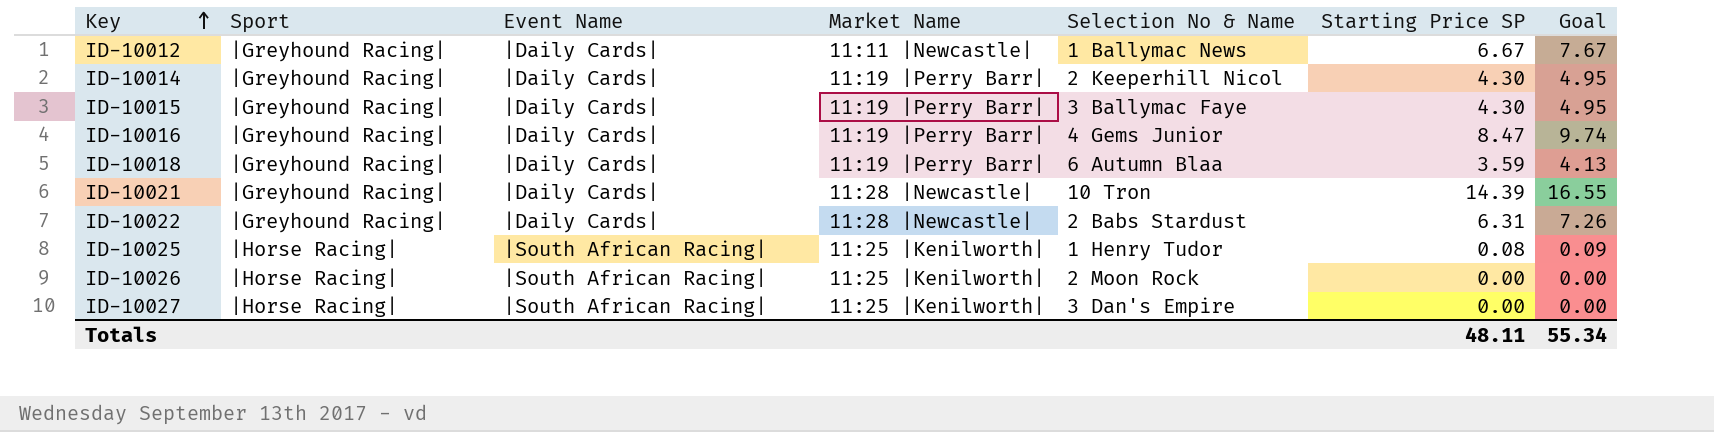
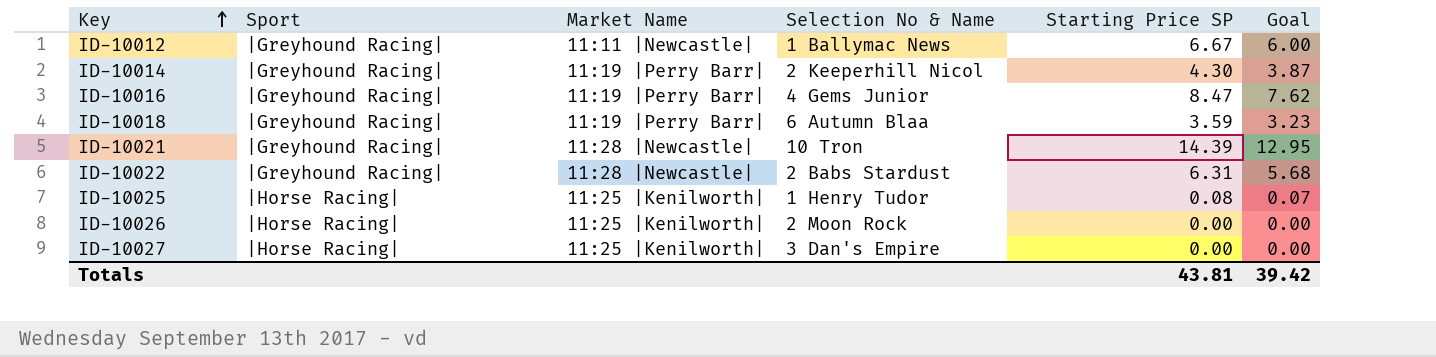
column Event Name | position: 3 -> none
column Goal | formula: [Starting Price SP] * 1.15 -> [Starting Price SP] * 0.9
row ID-10015: |Greyhound Racing| | |Daily Cards| | 11:19 |Perry Barr| | 3 Ballymac Faye | 4.30 | 4.95 -> none
Totals | Starting Price SP: 48.11 -> 43.81
Totals | Goal: 55.34 -> 39.42

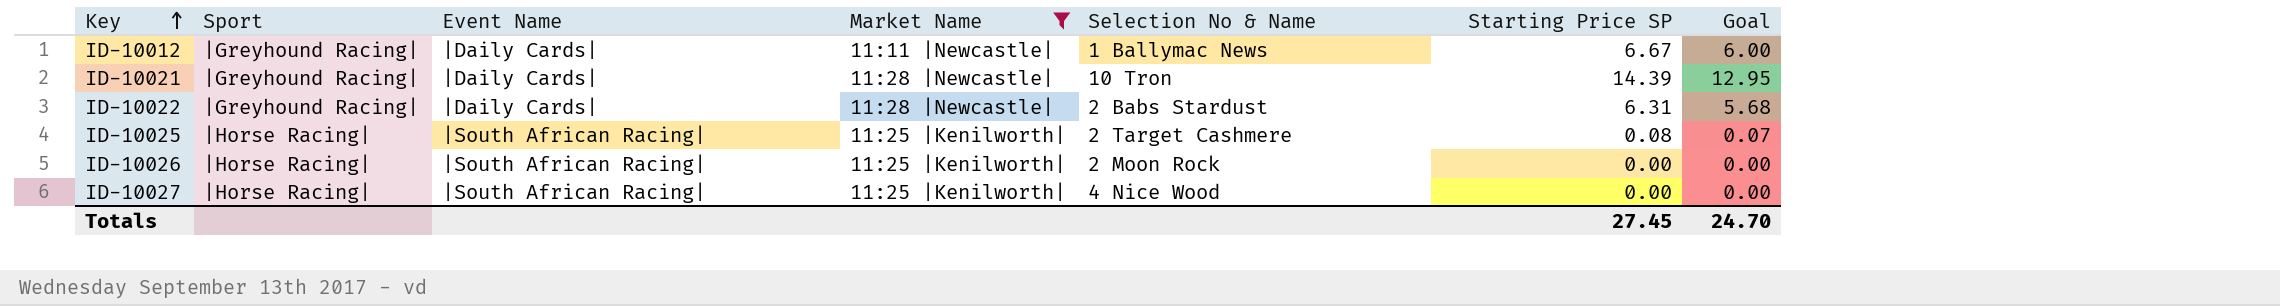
filter: none -> Market Name != 11:19 |Perry Barr|
column Event Name | position: none -> 3
ID-10025 | Selection No & Name: 1 Henry Tudor -> 2 Target Cashmere
ID-10027 | Selection No & Name: 3 Dan's Empire -> 4 Nice Wood
Totals | Starting Price SP: 43.81 -> 27.45
Totals | Goal: 39.42 -> 24.70

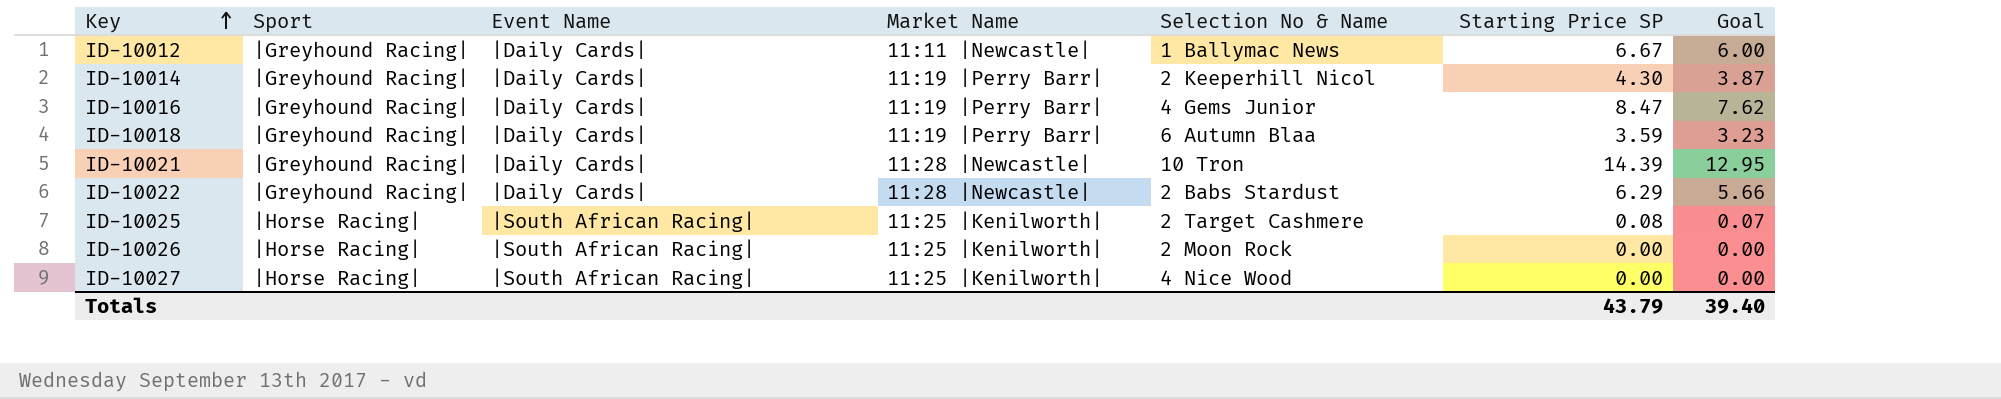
filter: Market Name != 11:19 |Perry Barr| -> none
ID-10022 | Starting Price SP: 6.31 -> 6.29
ID-10022 | Goal: 5.68 -> 5.66
Totals | Starting Price SP: 27.45 -> 43.79
Totals | Goal: 24.70 -> 39.40

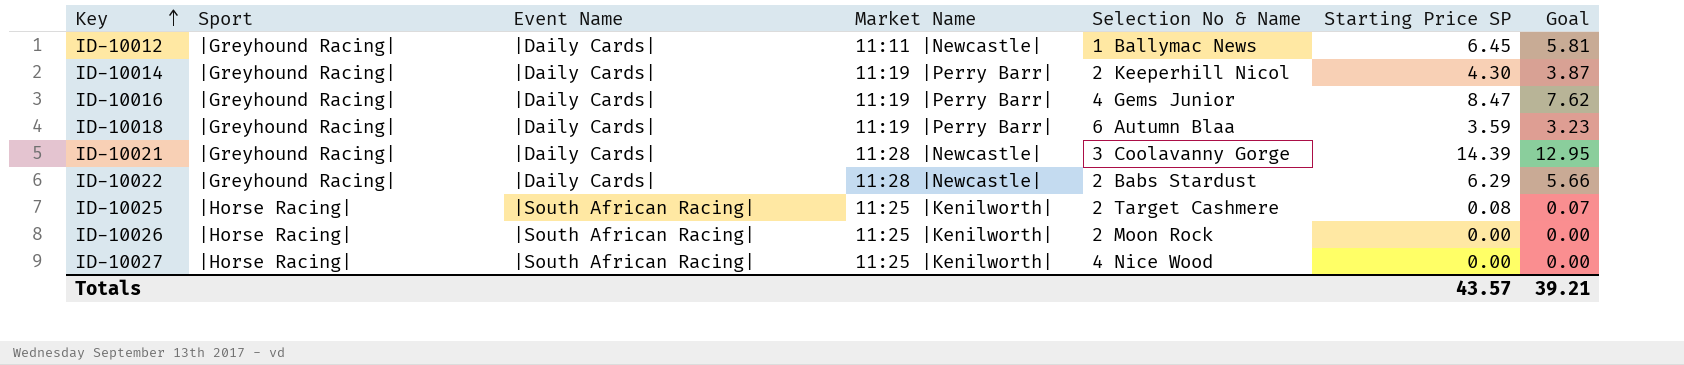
ID-10012 | Starting Price SP: 6.67 -> 6.45
ID-10012 | Goal: 6.00 -> 5.81
ID-10021 | Selection No & Name: 10 Tron -> 3 Coolavanny Gorge
Totals | Starting Price SP: 43.79 -> 43.57
Totals | Goal: 39.40 -> 39.21

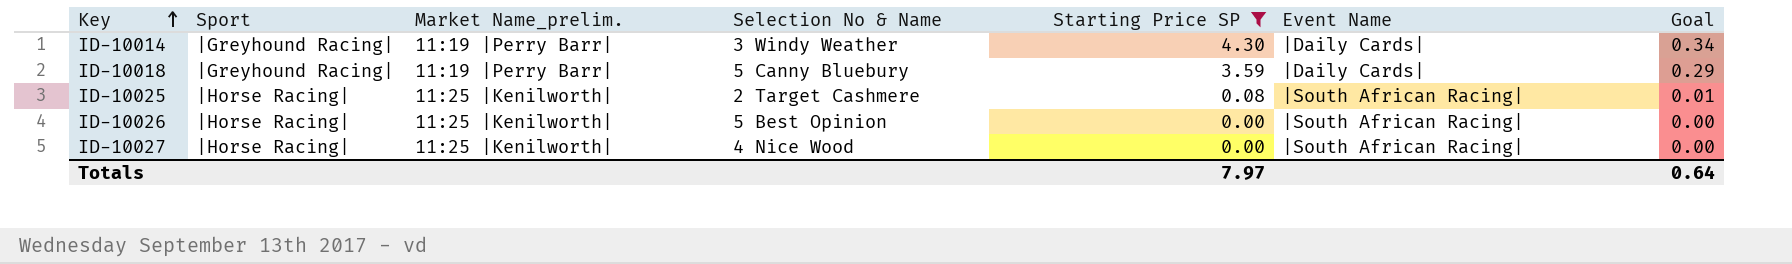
filter: none -> Starting Price SP <= 4.30
column name: Market Name -> Market Name_prelim.
column Event Name | position: 3 -> 6
column Goal | formula: [Starting Price SP] * 0.9 -> [Starting Price SP] * 0.08
ID-10014 | Selection No & Name: 2 Keeperhill Nicol -> 3 Windy Weather
ID-10018 | Selection No & Name: 6 Autumn Blaa -> 5 Canny Bluebury
ID-10026 | Selection No & Name: 2 Moon Rock -> 5 Best Opinion
Totals | Starting Price SP: 43.57 -> 7.97
Totals | Goal: 39.21 -> 0.64

